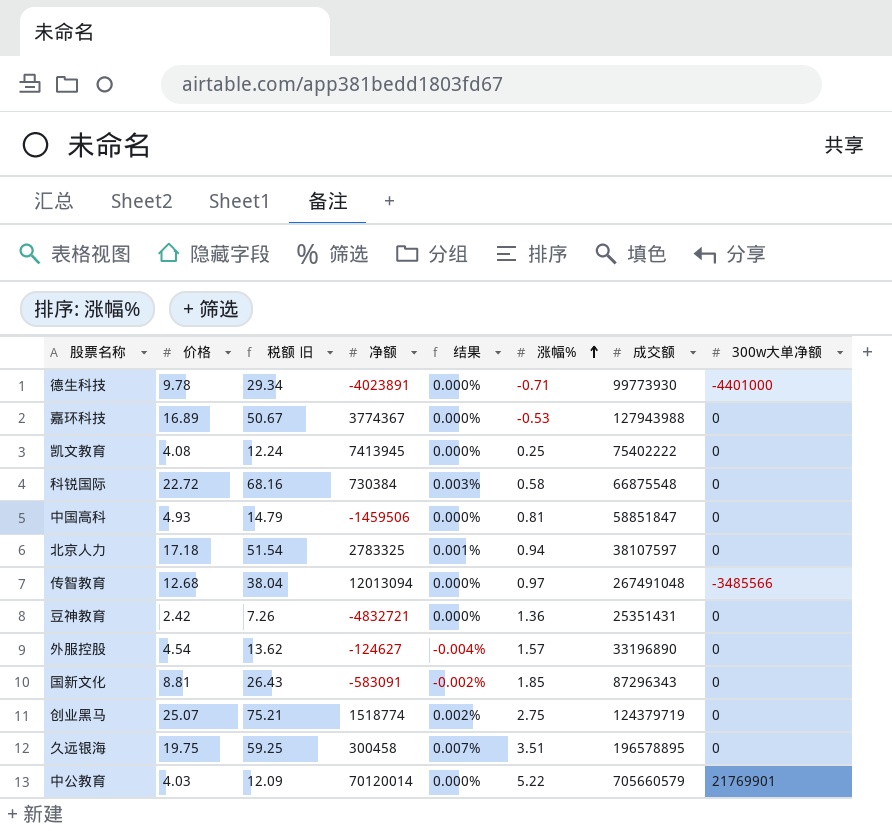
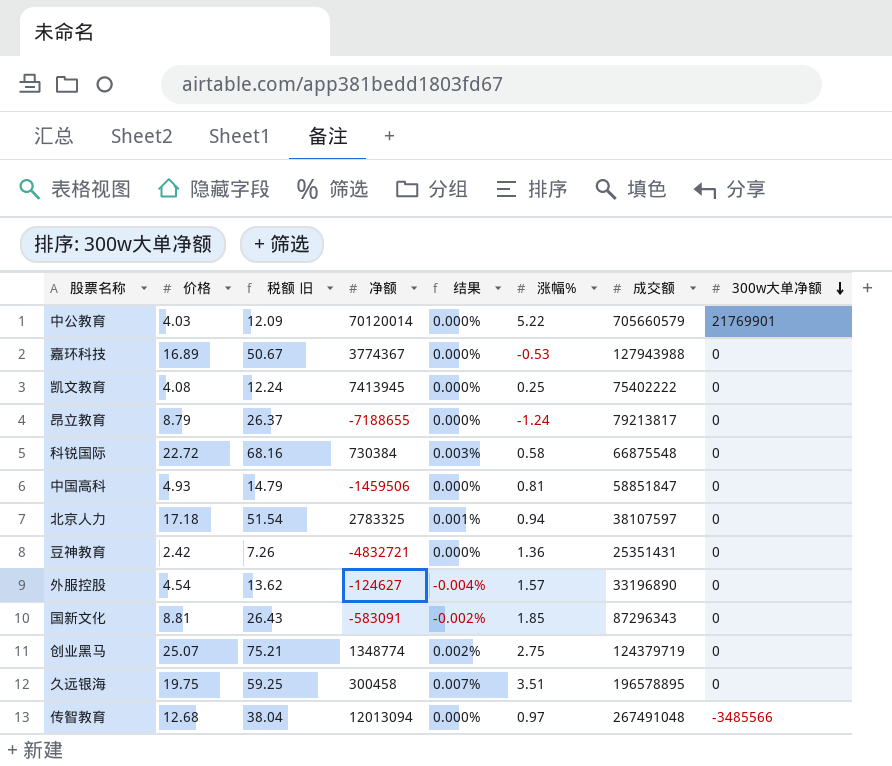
row order: 涨幅% ascending -> 300w大单净额 descending
row 德生科技: 9.78 | 29.34 | -4023891 | 0.000% | -0.71 | 99773930 | -4401000 -> none
row 昂立教育: none -> 8.79 | 26.37 | -7188655 | 0.000% | -1.24 | 79213817 | 0
创业黑马 | 净额: 1518774 -> 1348774

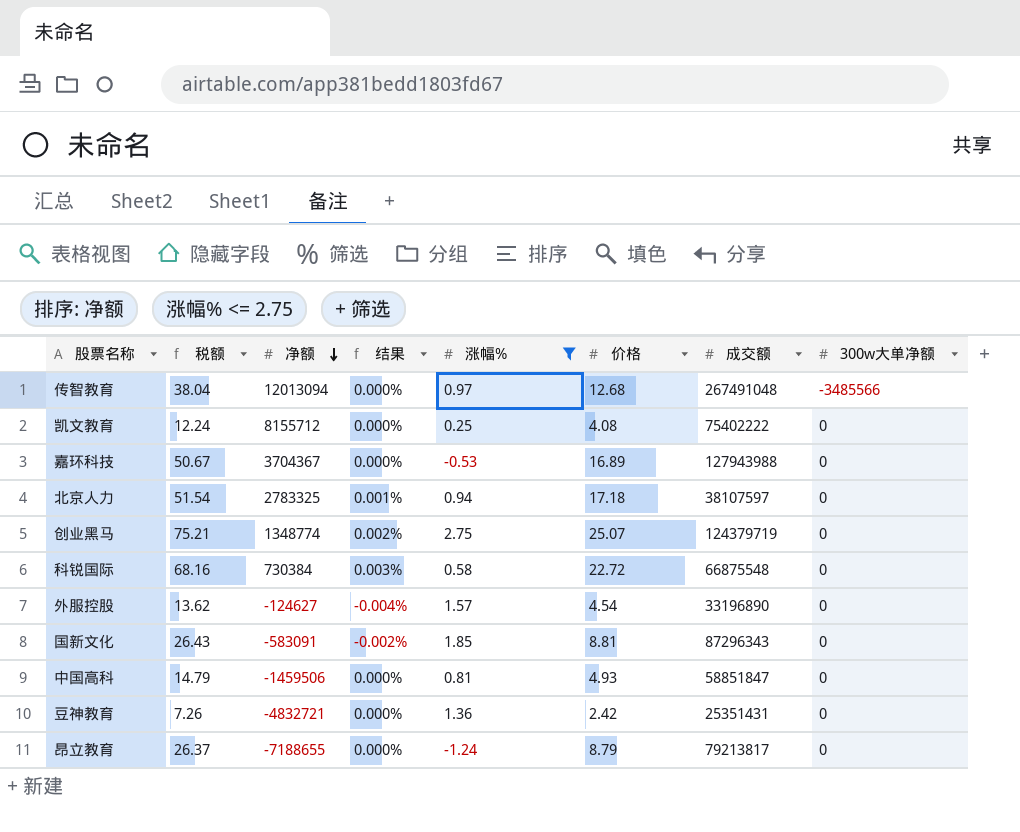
filter: none -> 涨幅% <= 2.75
row order: 300w大单净额 descending -> 净额 descending
column name: 税额 旧 -> 税额
column 价格 | position: 2 -> 6
凯文教育 | 净额: 7413945 -> 8155712
嘉环科技 | 净额: 3774367 -> 3704367

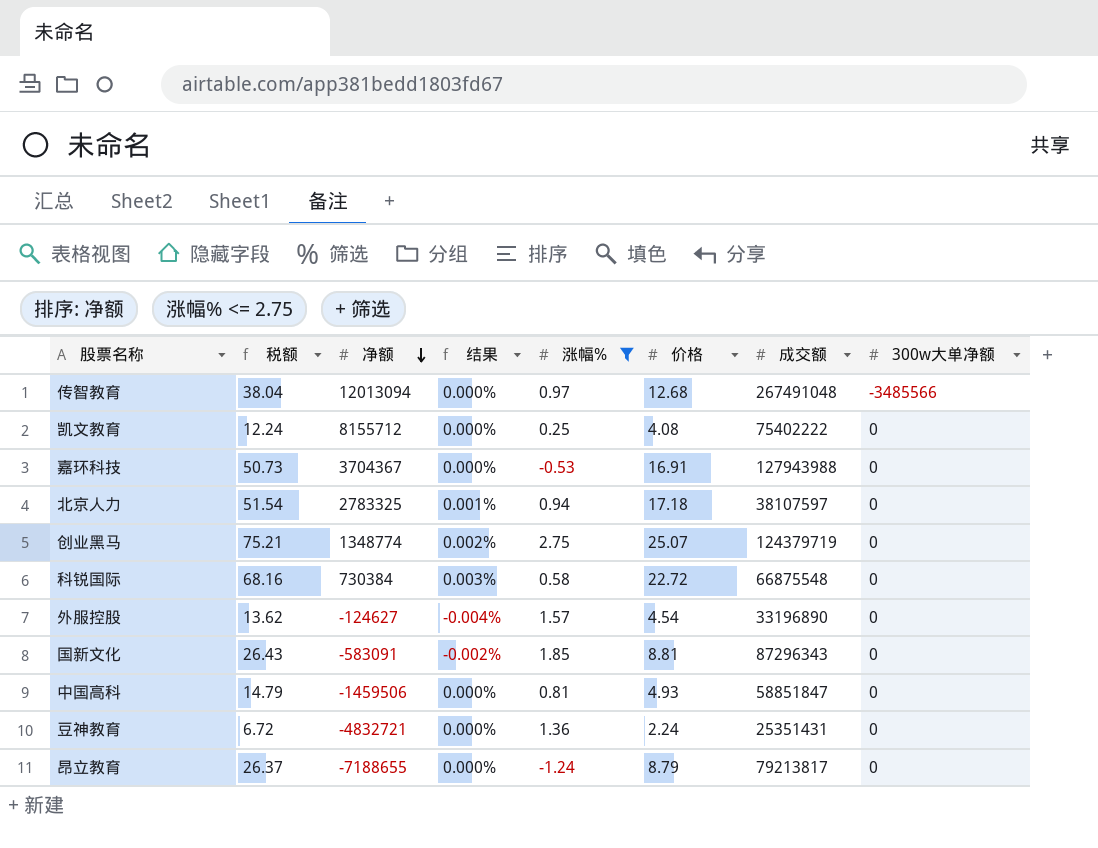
嘉环科技 | 税额: 50.67 -> 50.73
嘉环科技 | 价格: 16.89 -> 16.91
豆神教育 | 税额: 7.26 -> 6.72
豆神教育 | 价格: 2.42 -> 2.24

